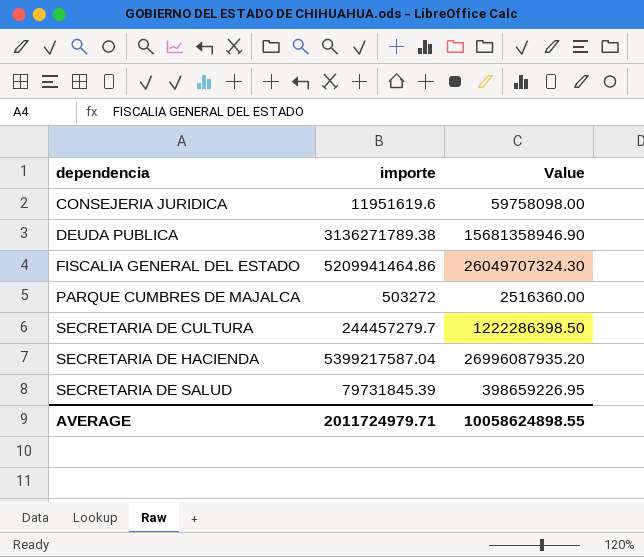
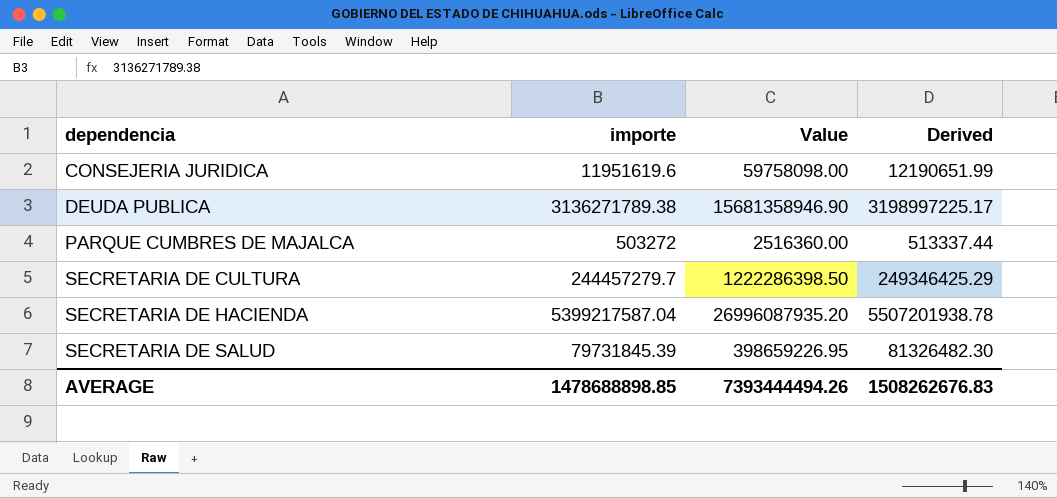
column Derived | formula: none -> [importe] * 1.02
row FISCALIA GENERAL DEL ESTADO: 5209941464.86 | 26049707324.30 -> none
AVERAGE | importe: 2011724979.71 -> 1478688898.85
AVERAGE | Value: 10058624898.55 -> 7393444494.26

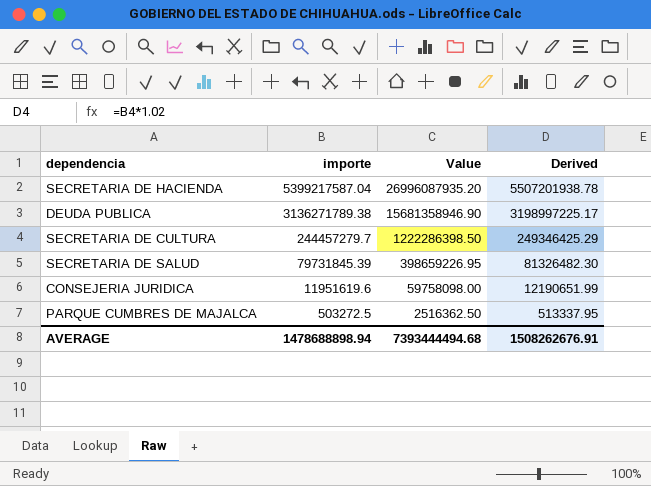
row order: dependencia ascending -> importe descending
PARQUE CUMBRES DE MAJALCA | importe: 503272 -> 503272.5
PARQUE CUMBRES DE MAJALCA | Value: 2516360.00 -> 2516362.50
PARQUE CUMBRES DE MAJALCA | Derived: 513337.44 -> 513337.95
AVERAGE | importe: 1478688898.85 -> 1478688898.94
AVERAGE | Value: 7393444494.26 -> 7393444494.68
AVERAGE | Derived: 1508262676.83 -> 1508262676.91

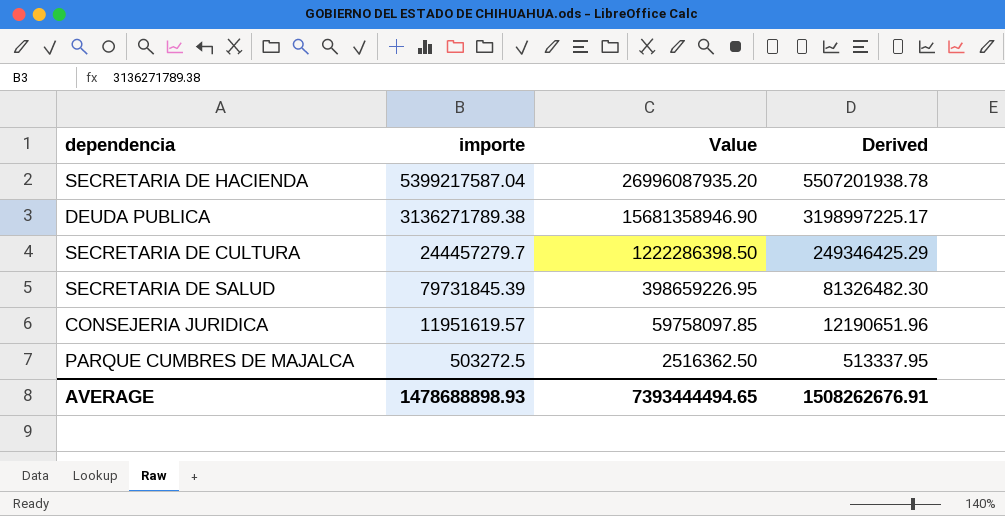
CONSEJERIA JURIDICA | importe: 11951619.6 -> 11951619.57
CONSEJERIA JURIDICA | Value: 59758098.00 -> 59758097.85
CONSEJERIA JURIDICA | Derived: 12190651.99 -> 12190651.96
AVERAGE | importe: 1478688898.94 -> 1478688898.93
AVERAGE | Value: 7393444494.68 -> 7393444494.65

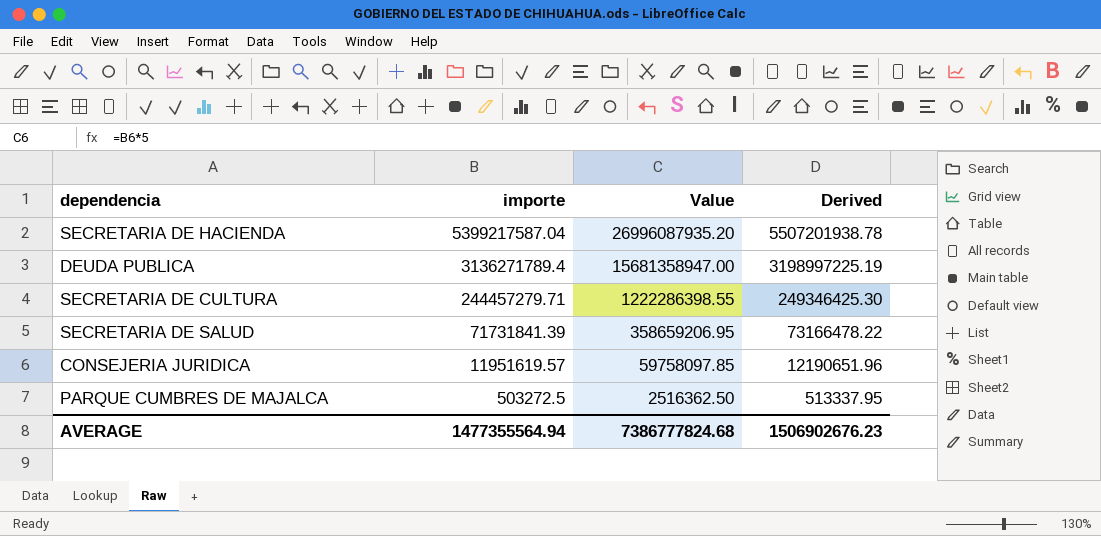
DEUDA PUBLICA | importe: 3136271789.38 -> 3136271789.4
DEUDA PUBLICA | Value: 15681358946.90 -> 15681358947.00
DEUDA PUBLICA | Derived: 3198997225.17 -> 3198997225.19
SECRETARIA DE CULTURA | importe: 244457279.7 -> 244457279.71
SECRETARIA DE CULTURA | Value: 1222286398.50 -> 1222286398.55
SECRETARIA DE CULTURA | Derived: 249346425.29 -> 249346425.30
SECRETARIA DE SALUD | importe: 79731845.39 -> 71731841.39
SECRETARIA DE SALUD | Value: 398659226.95 -> 358659206.95
SECRETARIA DE SALUD | Derived: 81326482.30 -> 73166478.22
AVERAGE | importe: 1478688898.93 -> 1477355564.94
AVERAGE | Value: 7393444494.65 -> 7386777824.68
AVERAGE | Derived: 1508262676.91 -> 1506902676.23

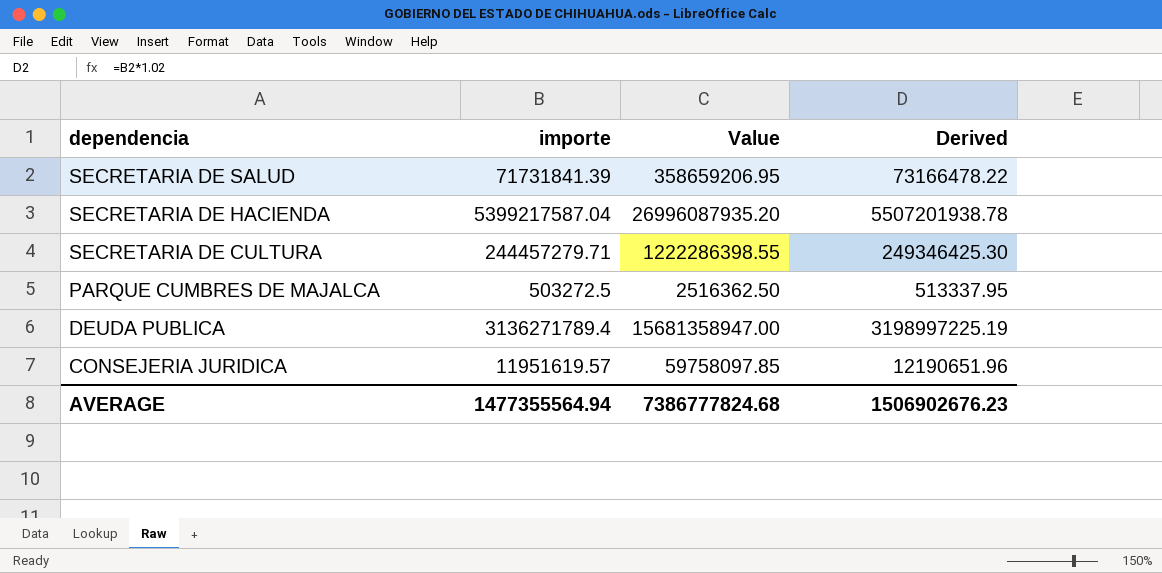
row order: importe descending -> dependencia descending

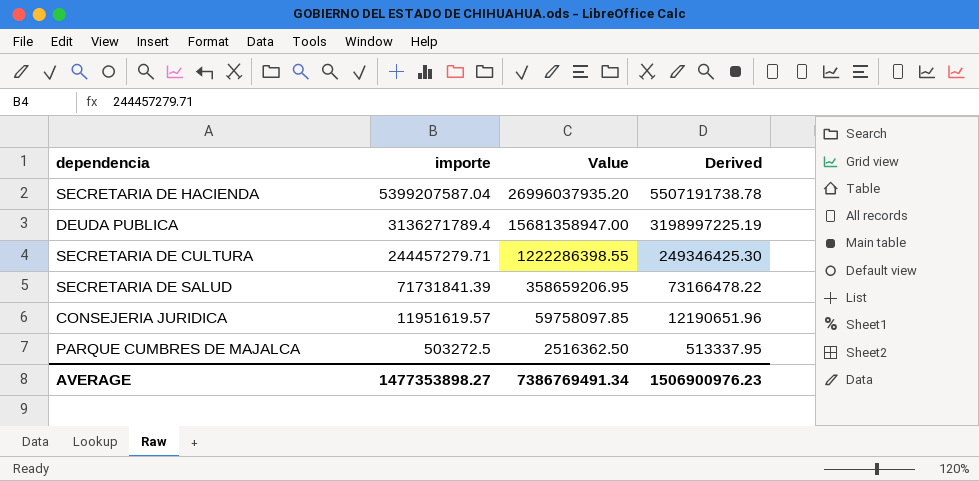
row order: dependencia descending -> importe descending
SECRETARIA DE HACIENDA | importe: 5399217587.04 -> 5399207587.04
SECRETARIA DE HACIENDA | Value: 26996087935.20 -> 26996037935.20
SECRETARIA DE HACIENDA | Derived: 5507201938.78 -> 5507191738.78
AVERAGE | importe: 1477355564.94 -> 1477353898.27
AVERAGE | Value: 7386777824.68 -> 7386769491.34
AVERAGE | Derived: 1506902676.23 -> 1506900976.23

